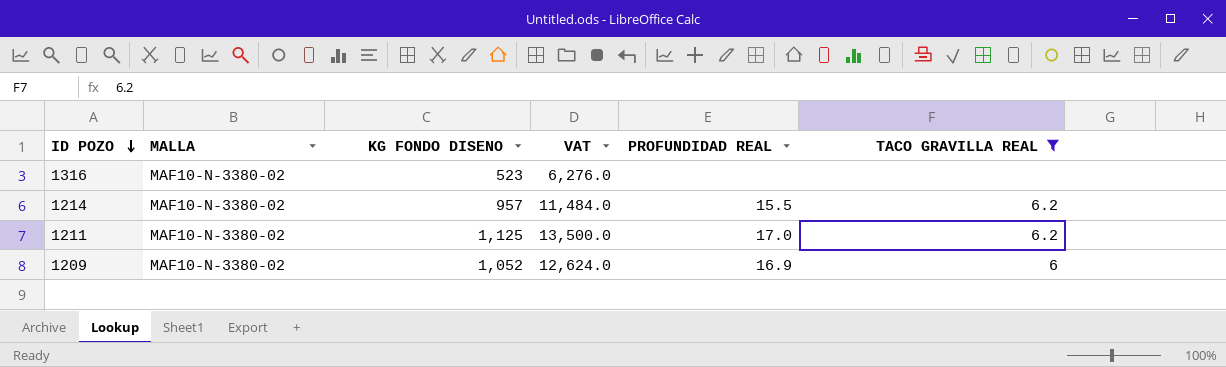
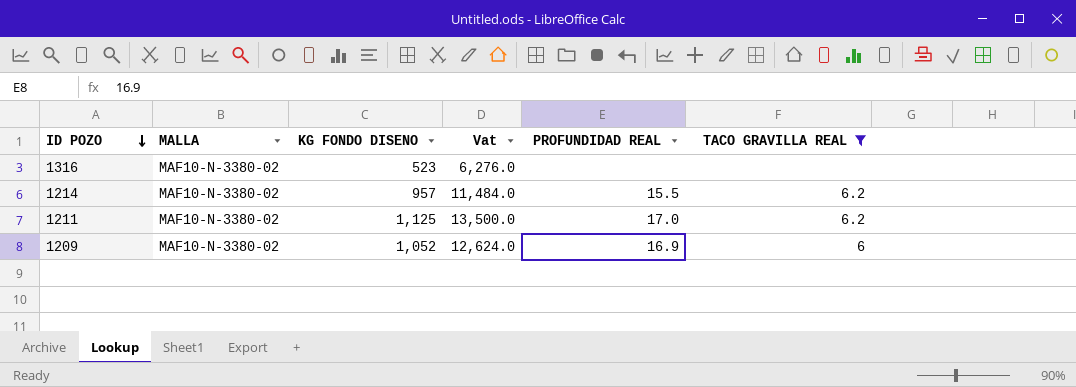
column name: VAT -> Vat

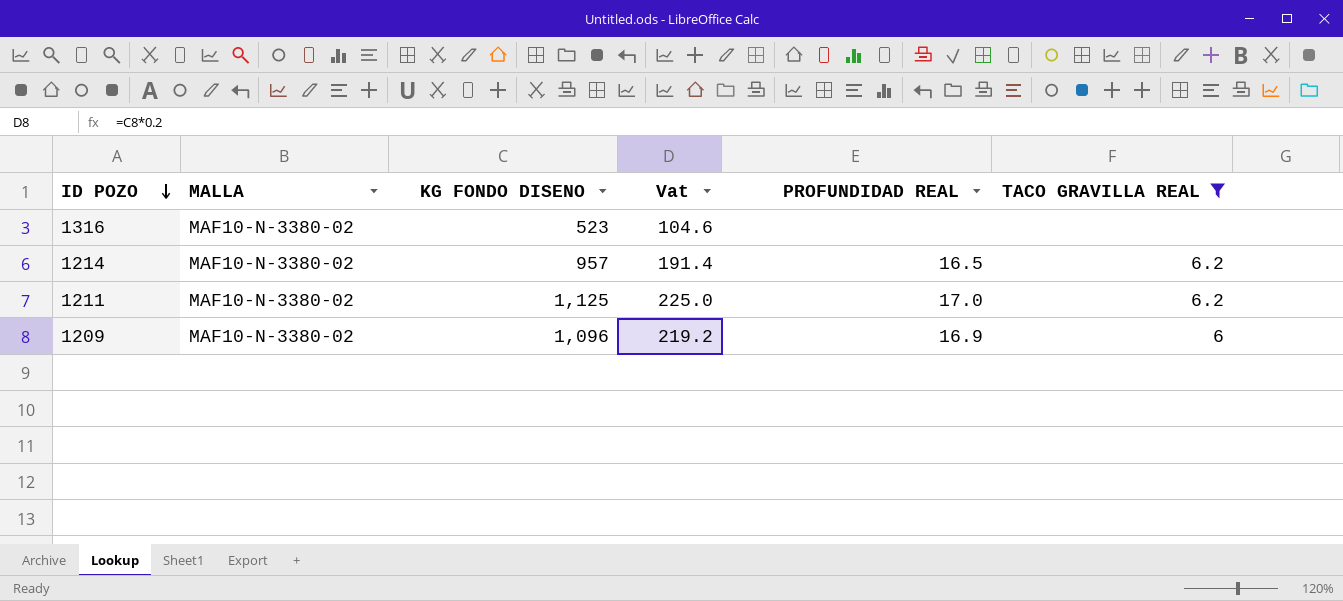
column Vat | formula: [KG FONDO DISENO] * 12 -> [KG FONDO DISENO] * 0.2
1214 | PROFUNDIDAD REAL: 15.5 -> 16.5
1209 | KG FONDO DISENO: 1,052 -> 1,096

